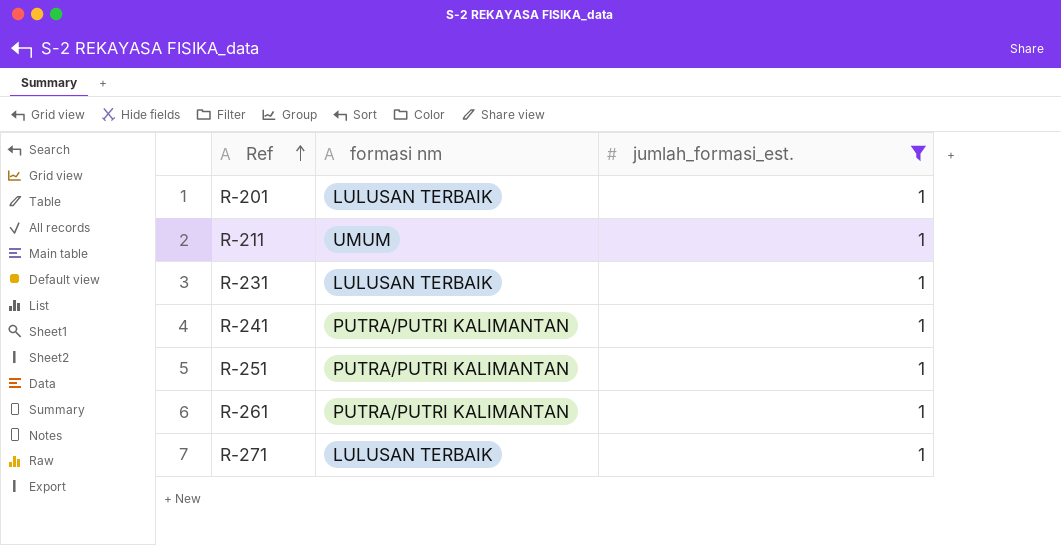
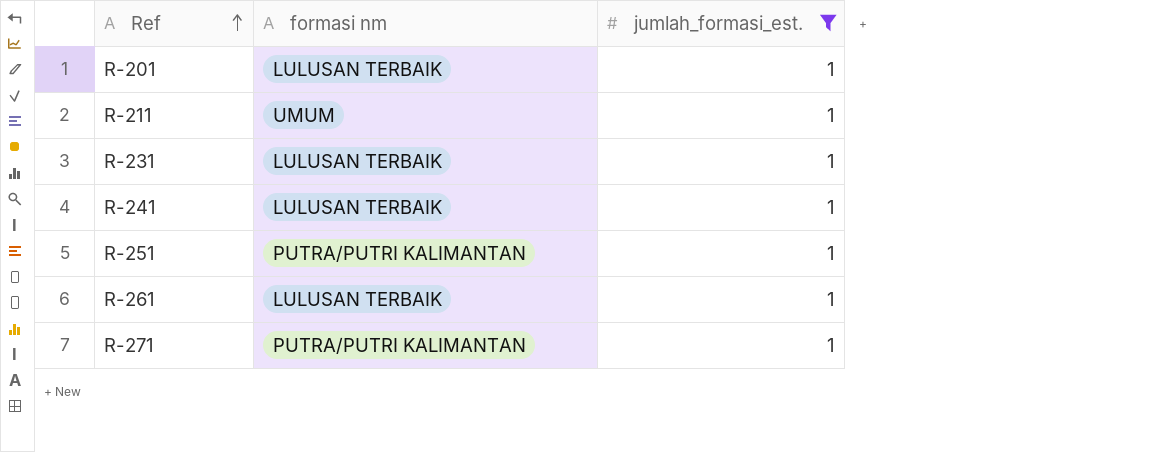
R-241 | formasi nm: PUTRA/PUTRI KALIMANTAN -> LULUSAN TERBAIK
R-261 | formasi nm: PUTRA/PUTRI KALIMANTAN -> LULUSAN TERBAIK
R-271 | formasi nm: LULUSAN TERBAIK -> PUTRA/PUTRI KALIMANTAN

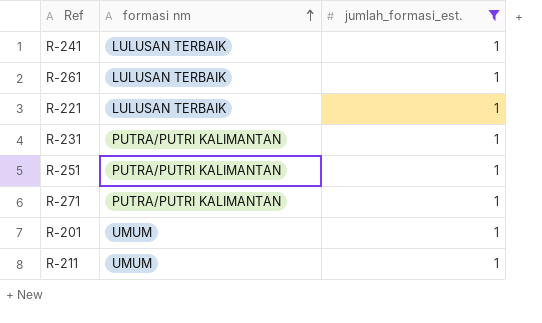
row order: Ref ascending -> formasi nm ascending
row R-221: none -> LULUSAN TERBAIK | 1
R-231 | formasi nm: LULUSAN TERBAIK -> PUTRA/PUTRI KALIMANTAN
R-201 | formasi nm: LULUSAN TERBAIK -> UMUM

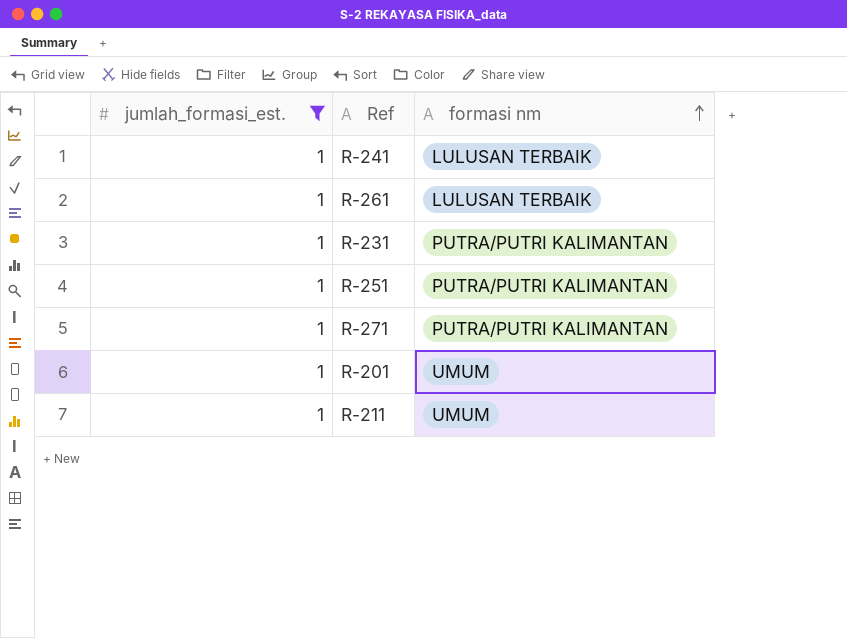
column jumlah_formasi_est. | position: 3 -> 1
row R-221: LULUSAN TERBAIK | 1 -> none

